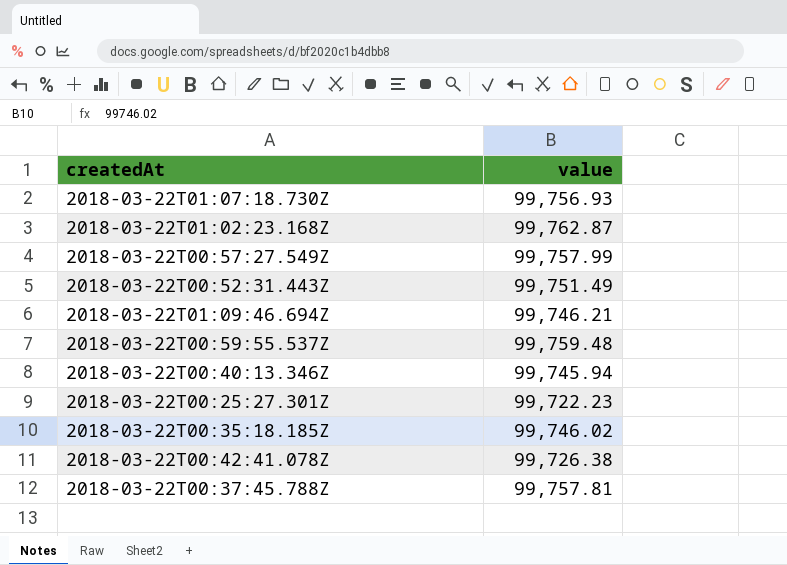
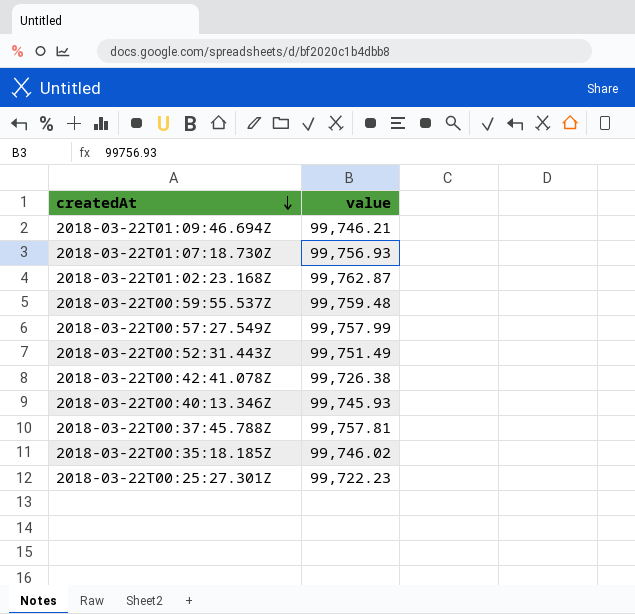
row order: none -> createdAt descending
2018-03-22T00:40:13.346Z | value: 99,745.94 -> 99,745.93

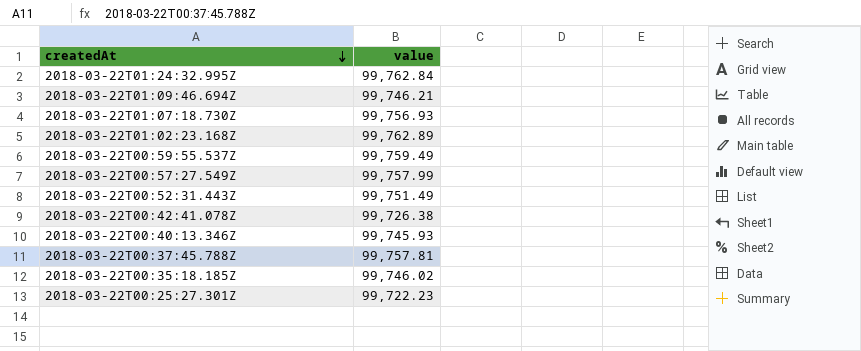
row 2018-03-22T01:24:32.995Z: none -> 99,762.84
2018-03-22T01:02:23.168Z | value: 99,762.87 -> 99,762.89
2018-03-22T00:59:55.537Z | value: 99,759.48 -> 99,759.49

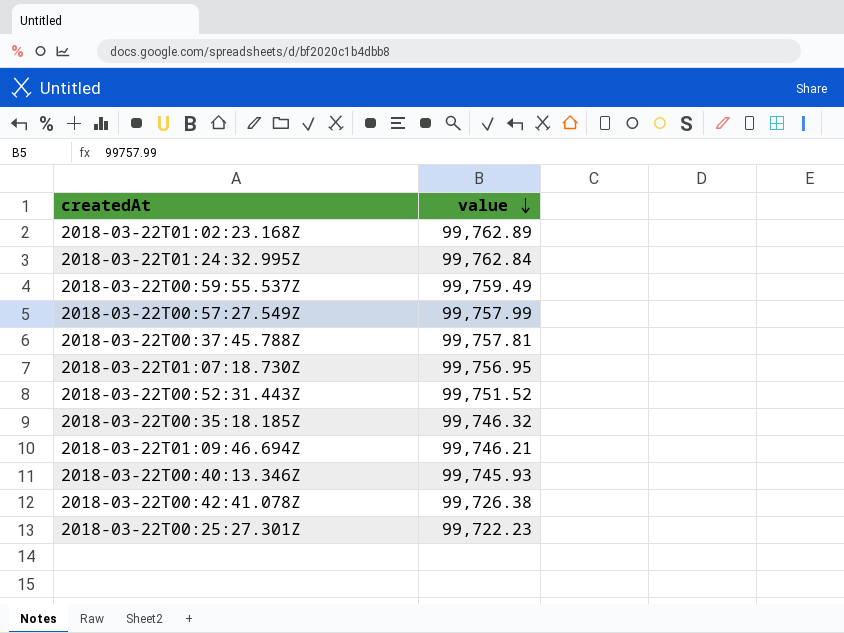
row order: createdAt descending -> value descending
2018-03-22T01:07:18.730Z | value: 99,756.93 -> 99,756.95
2018-03-22T00:52:31.443Z | value: 99,751.49 -> 99,751.52
2018-03-22T00:35:18.185Z | value: 99,746.02 -> 99,746.32

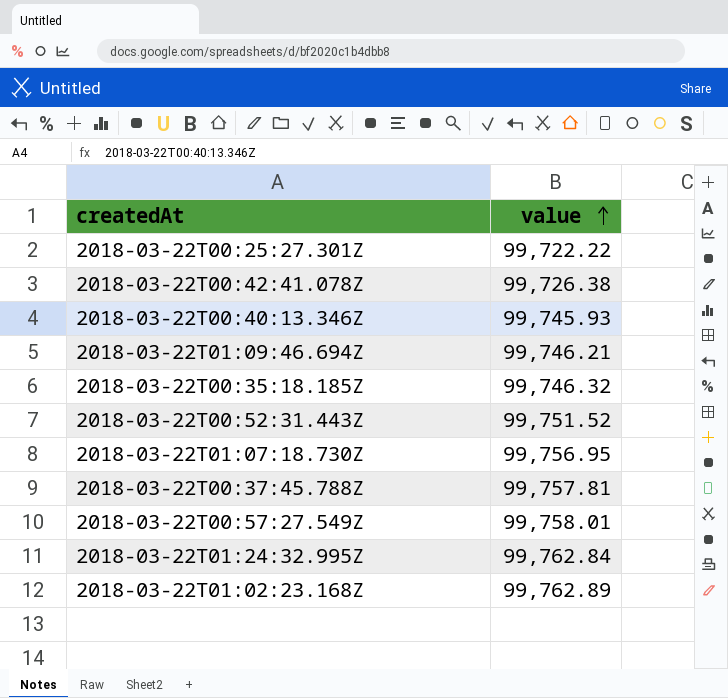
row order: value descending -> value ascending
row 2018-03-22T00:59:55.537Z: 99,759.49 -> none
2018-03-22T00:25:27.301Z | value: 99,722.23 -> 99,722.22
2018-03-22T00:57:27.549Z | value: 99,757.99 -> 99,758.01

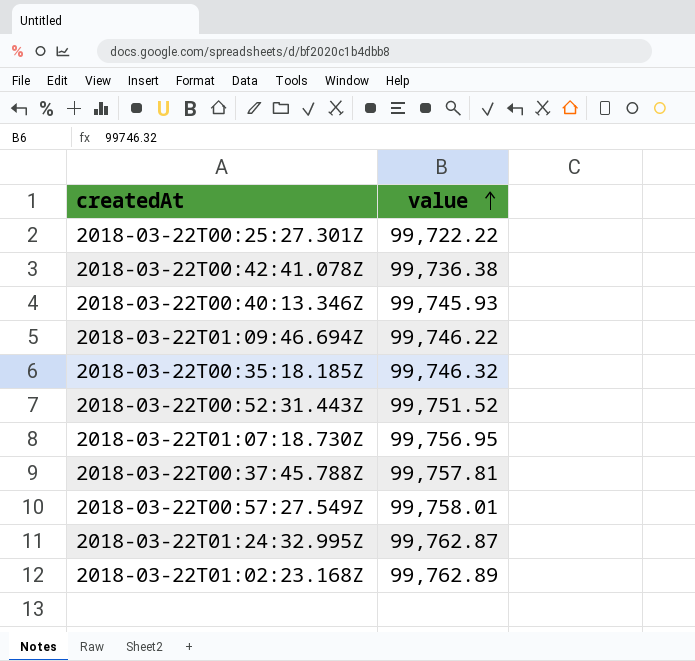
2018-03-22T00:42:41.078Z | value: 99,726.38 -> 99,736.38
2018-03-22T01:09:46.694Z | value: 99,746.21 -> 99,746.22
2018-03-22T01:24:32.995Z | value: 99,762.84 -> 99,762.87

